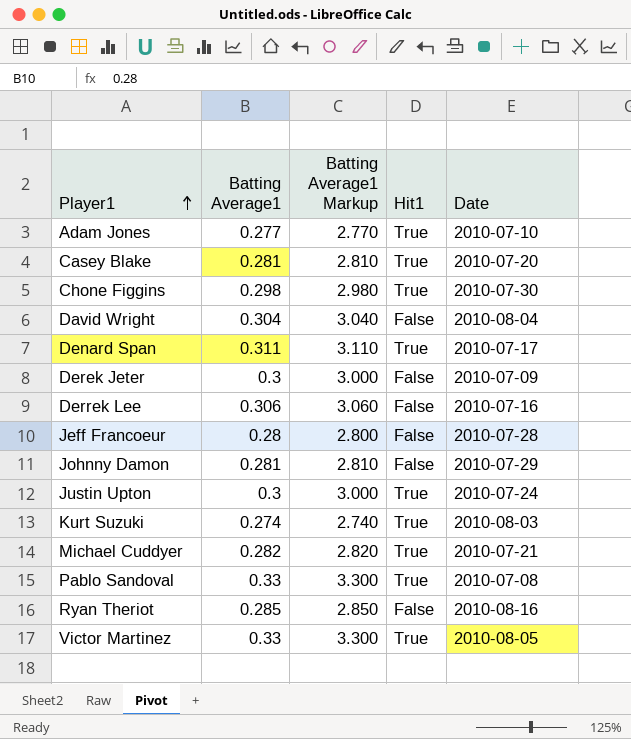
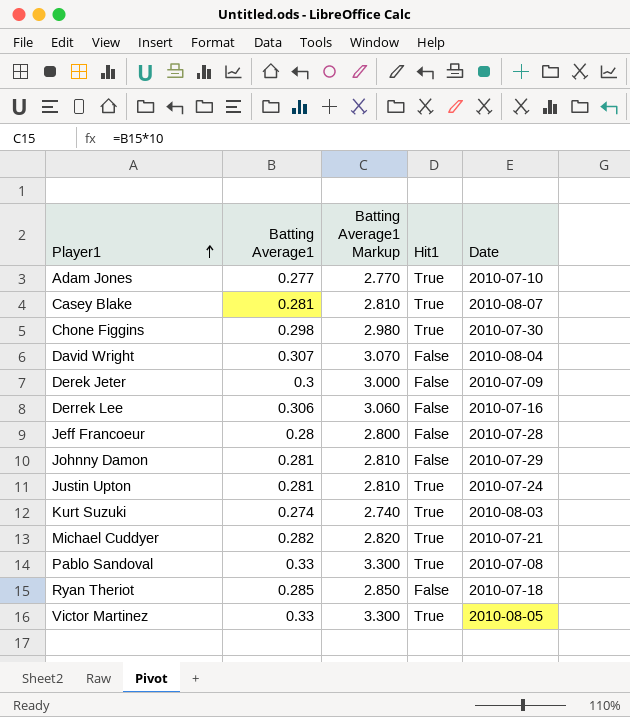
row Denard Span: 0.311 | 3.110 | True | 2010-07-17 -> none
Casey Blake | Date: 2010-07-20 -> 2010-08-07
David Wright | Batting Average1: 0.304 -> 0.307
David Wright | Batting Average1 Markup: 3.040 -> 3.070
Justin Upton | Batting Average1: 0.3 -> 0.281
Justin Upton | Batting Average1 Markup: 3.000 -> 2.810
Ryan Theriot | Date: 2010-08-16 -> 2010-07-18

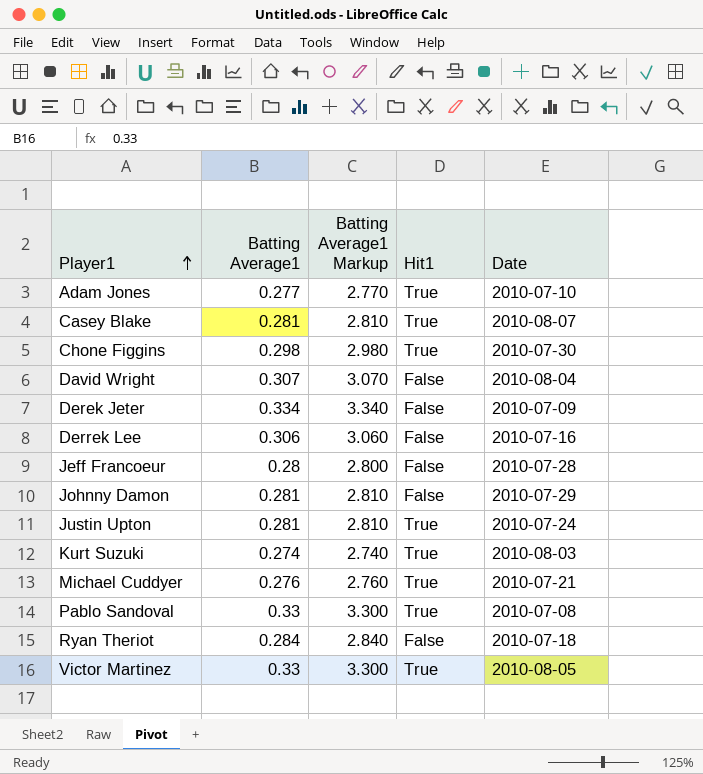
Derek Jeter | Batting Average1: 0.3 -> 0.334
Derek Jeter | Batting Average1 Markup: 3.000 -> 3.340
Michael Cuddyer | Batting Average1: 0.282 -> 0.276
Michael Cuddyer | Batting Average1 Markup: 2.820 -> 2.760
Ryan Theriot | Batting Average1: 0.285 -> 0.284
Ryan Theriot | Batting Average1 Markup: 2.850 -> 2.840

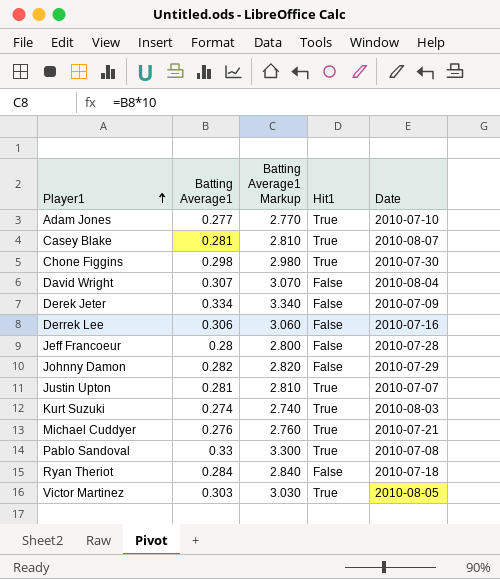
Johnny Damon | Batting Average1: 0.281 -> 0.282
Johnny Damon | Batting Average1 Markup: 2.810 -> 2.820
Justin Upton | Date: 2010-07-24 -> 2010-07-07
Victor Martinez | Batting Average1: 0.33 -> 0.303
Victor Martinez | Batting Average1 Markup: 3.300 -> 3.030

